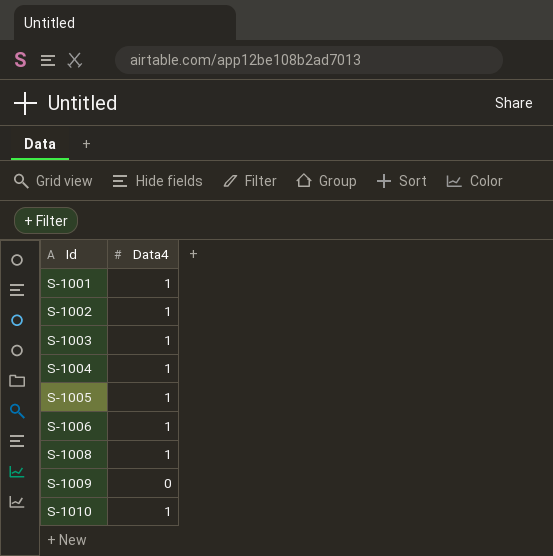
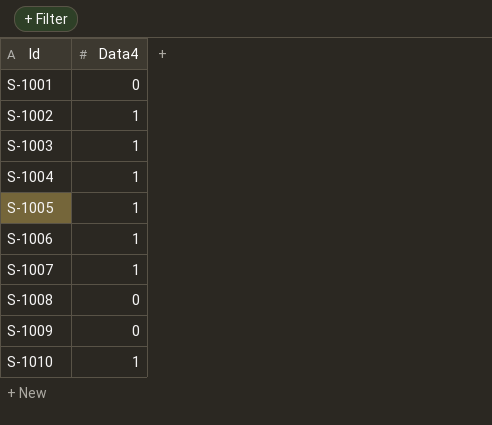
S-1001 | Data4: 1 -> 0
row S-1007: none -> 1
S-1008 | Data4: 1 -> 0

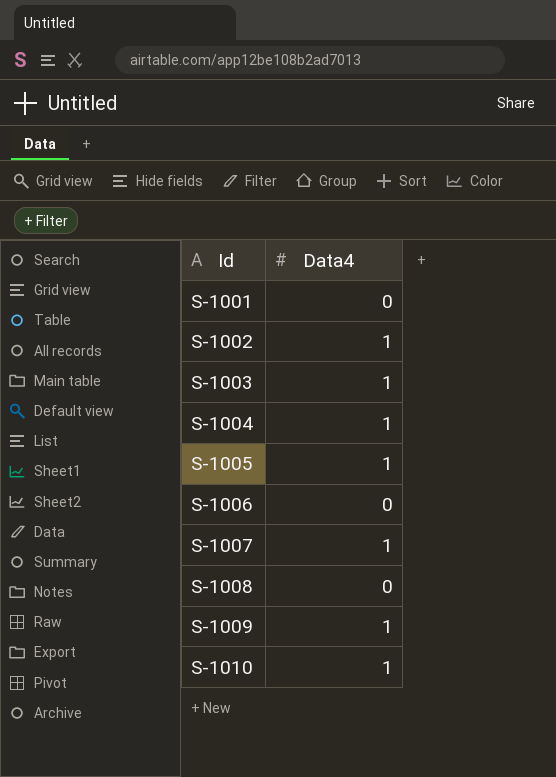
S-1006 | Data4: 1 -> 0
S-1009 | Data4: 0 -> 1

